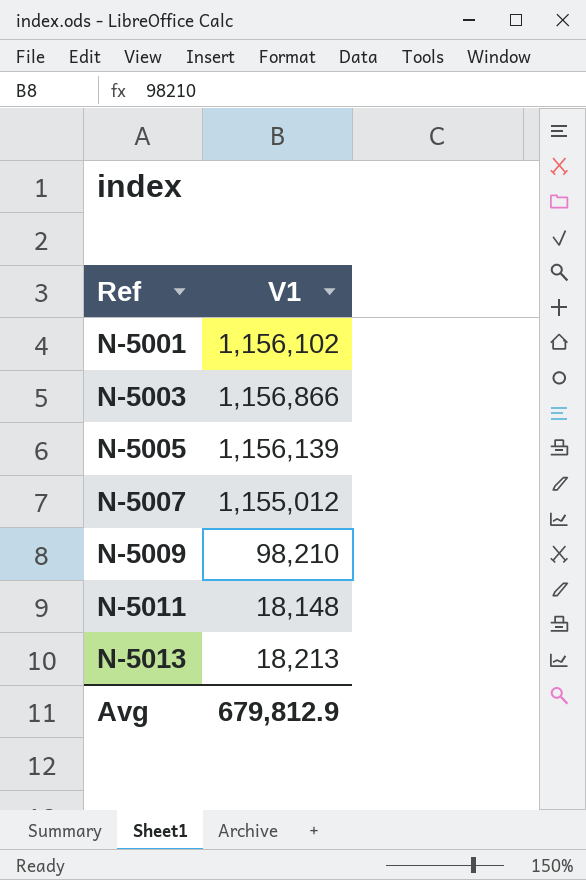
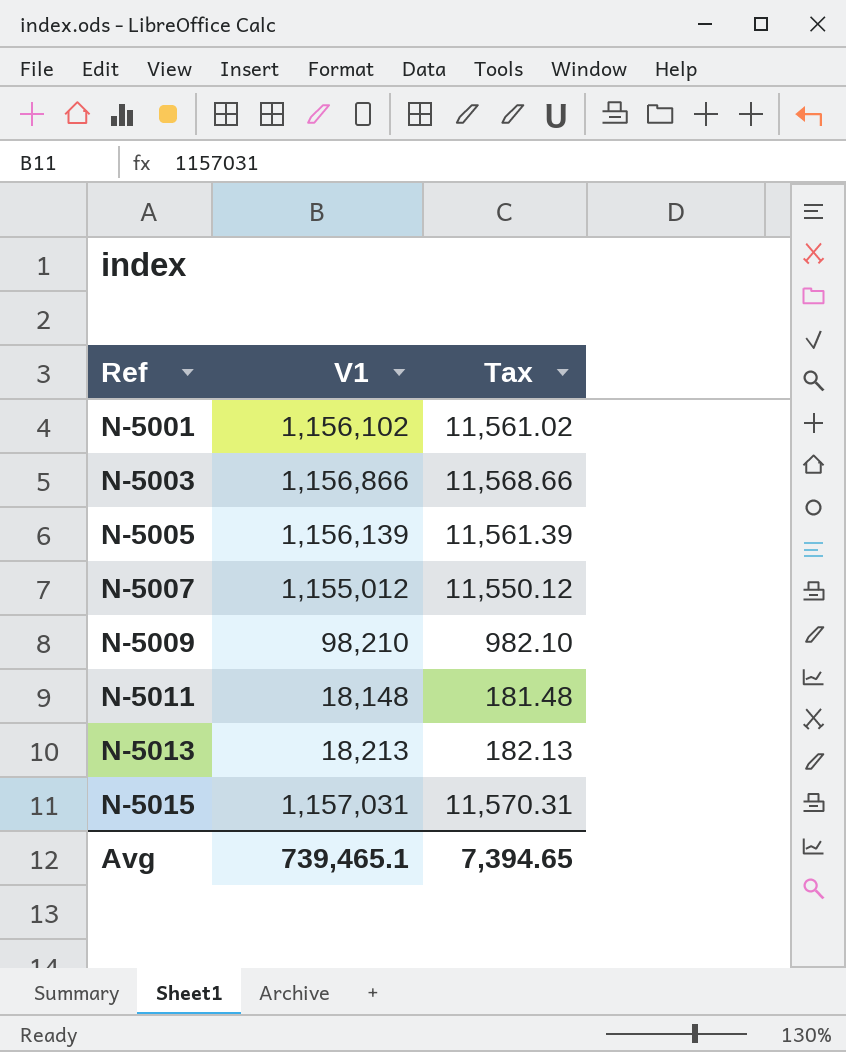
column Tax | formula: none -> [V1] * 0.01
row N-5015: none -> 1,157,031 | 11,570.31
Avg | V1: 679,812.9 -> 739,465.1

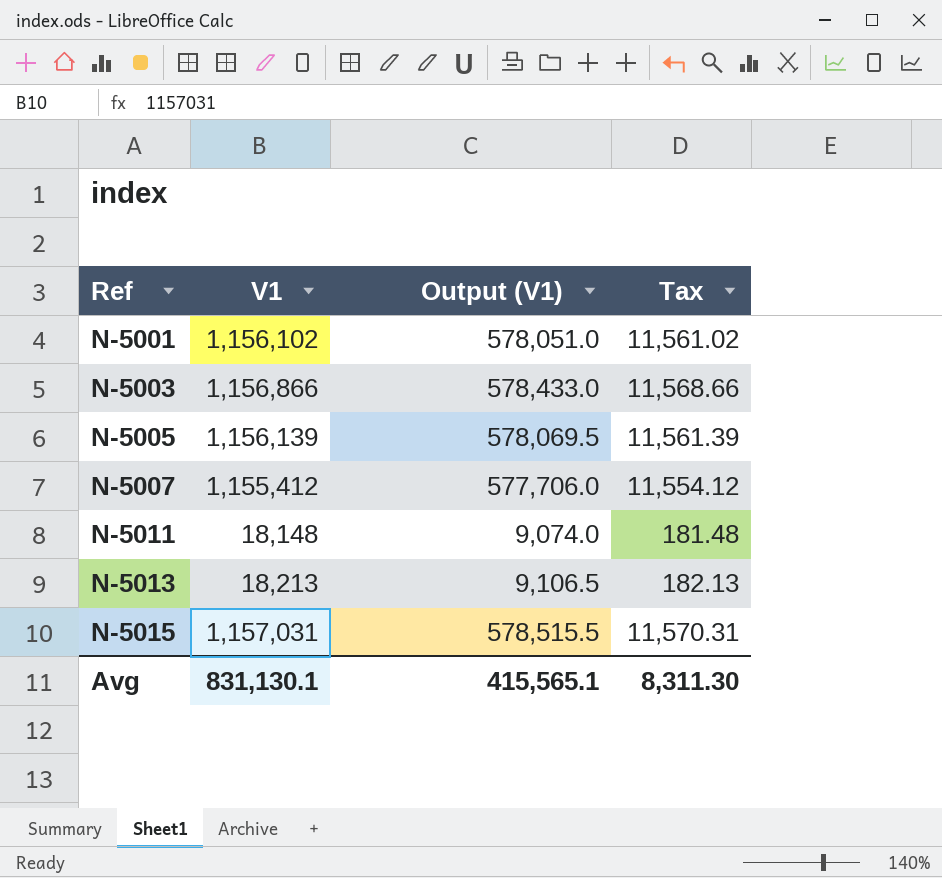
column Output (V1) | formula: none -> [V1] * 0.5
row N-5009: 98,210 | 982.10 -> none
N-5007 | V1: 1,155,012 -> 1,155,412
N-5007 | Tax: 11,550.12 -> 11,554.12
Avg | V1: 739,465.1 -> 831,130.1
Avg | Tax: 7,394.65 -> 8,311.30

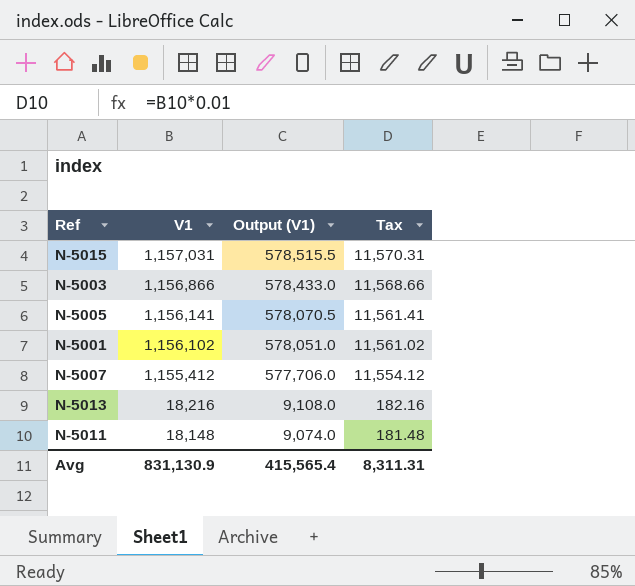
row order: Ref ascending -> V1 descending
N-5005 | V1: 1,156,139 -> 1,156,141
N-5005 | Output (V1): 578,069.5 -> 578,070.5
N-5005 | Tax: 11,561.39 -> 11,561.41
N-5013 | V1: 18,213 -> 18,216
N-5013 | Output (V1): 9,106.5 -> 9,108.0
N-5013 | Tax: 182.13 -> 182.16
Avg | V1: 831,130.1 -> 831,130.9
Avg | Output (V1): 415,565.1 -> 415,565.4
Avg | Tax: 8,311.30 -> 8,311.31

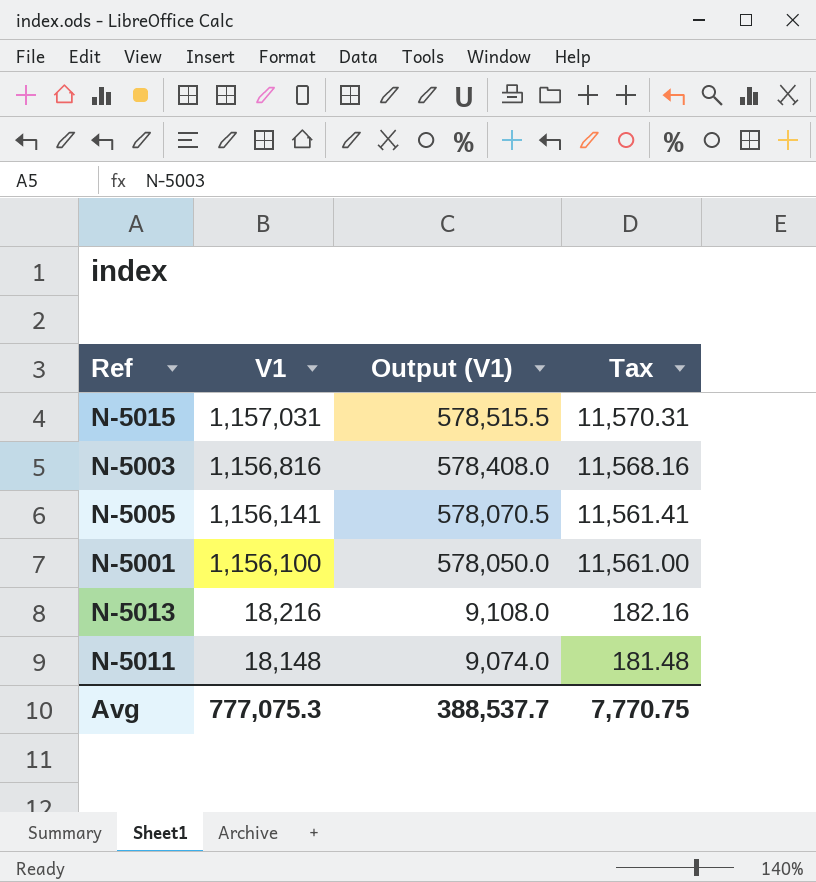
row N-5007: 1,155,412 | 577,706.0 | 11,554.12 -> none
N-5003 | V1: 1,156,866 -> 1,156,816
N-5003 | Output (V1): 578,433.0 -> 578,408.0
N-5003 | Tax: 11,568.66 -> 11,568.16
N-5001 | V1: 1,156,102 -> 1,156,100
N-5001 | Output (V1): 578,051.0 -> 578,050.0
N-5001 | Tax: 11,561.02 -> 11,561.00
Avg | V1: 831,130.9 -> 777,075.3
Avg | Output (V1): 415,565.4 -> 388,537.7
Avg | Tax: 8,311.31 -> 7,770.75

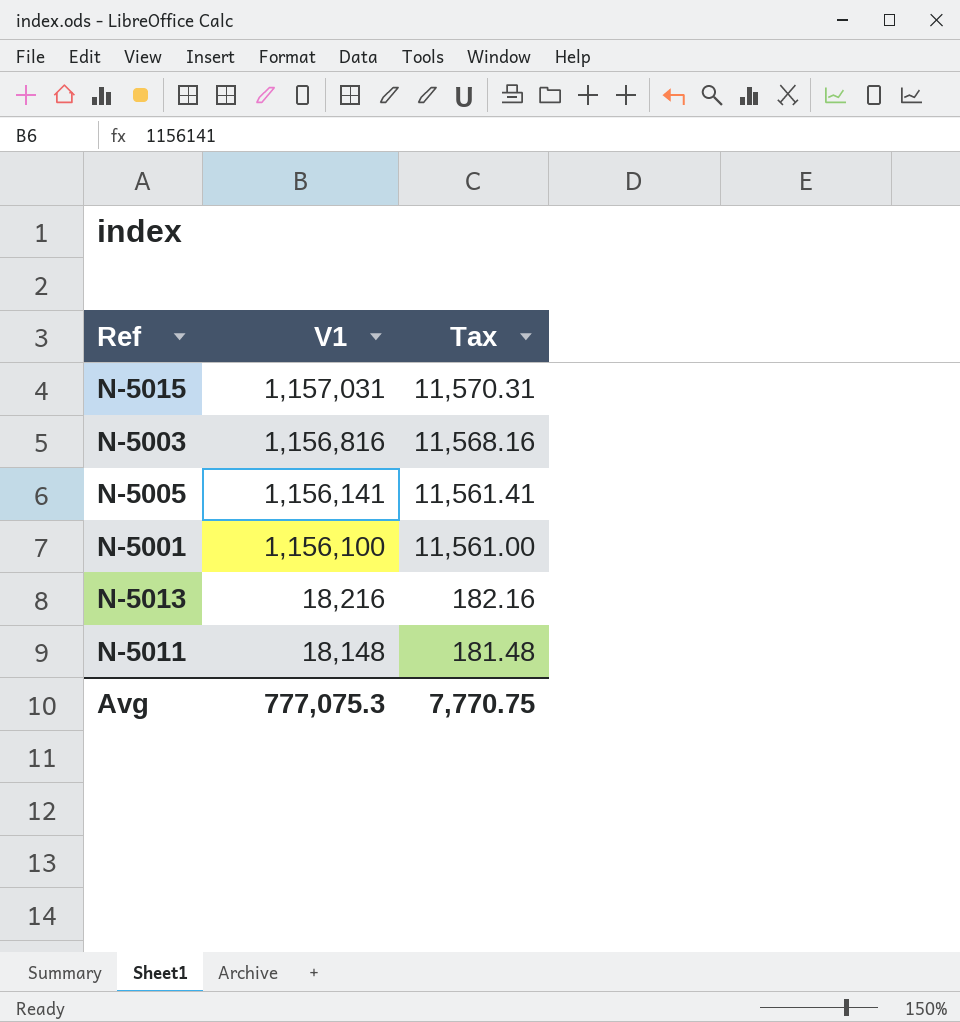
column Output (V1) | formula: [V1] * 0.5 -> none

